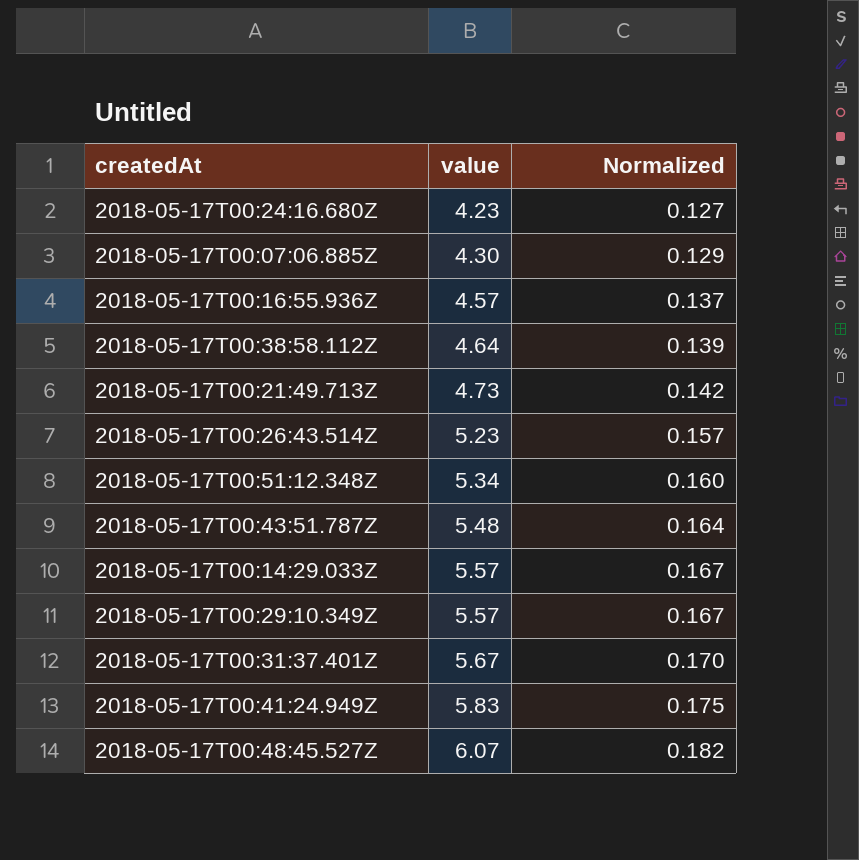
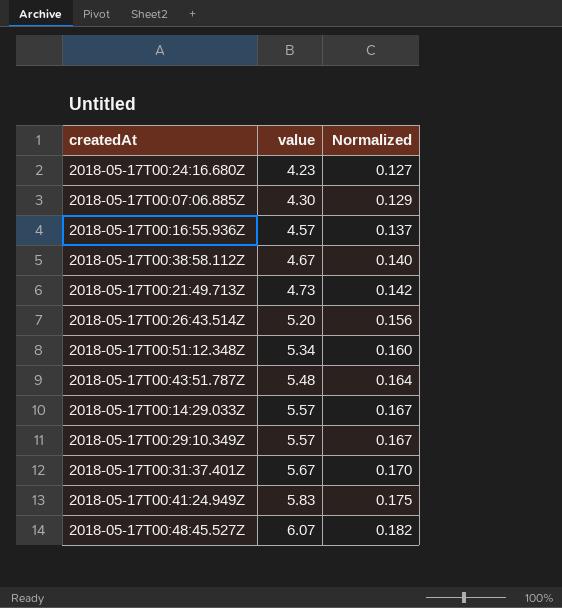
2018-05-17T00:38:58.112Z | value: 4.64 -> 4.67
2018-05-17T00:38:58.112Z | Normalized: 0.139 -> 0.140
2018-05-17T00:26:43.514Z | value: 5.23 -> 5.20
2018-05-17T00:26:43.514Z | Normalized: 0.157 -> 0.156

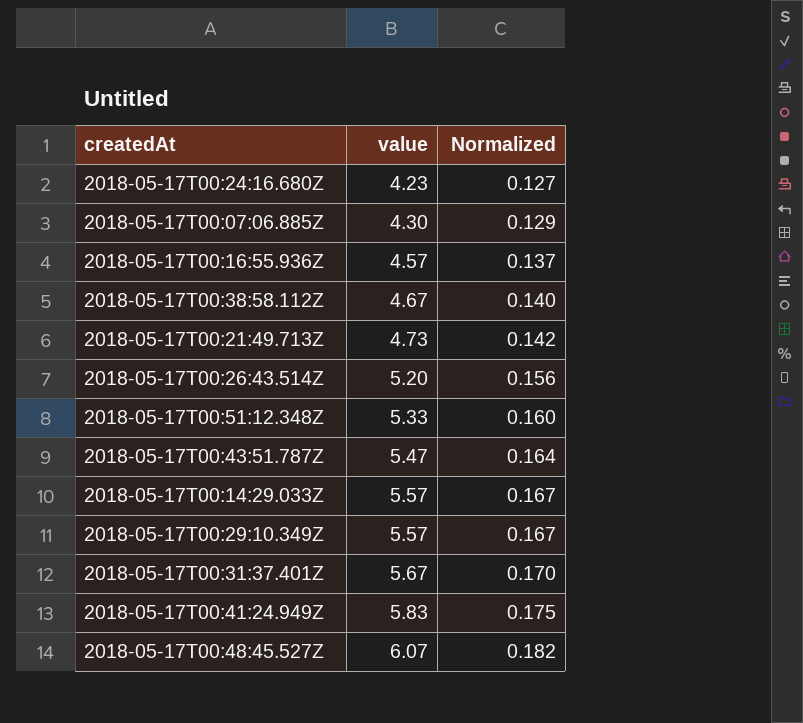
2018-05-17T00:51:12.348Z | value: 5.34 -> 5.33
2018-05-17T00:43:51.787Z | value: 5.48 -> 5.47

